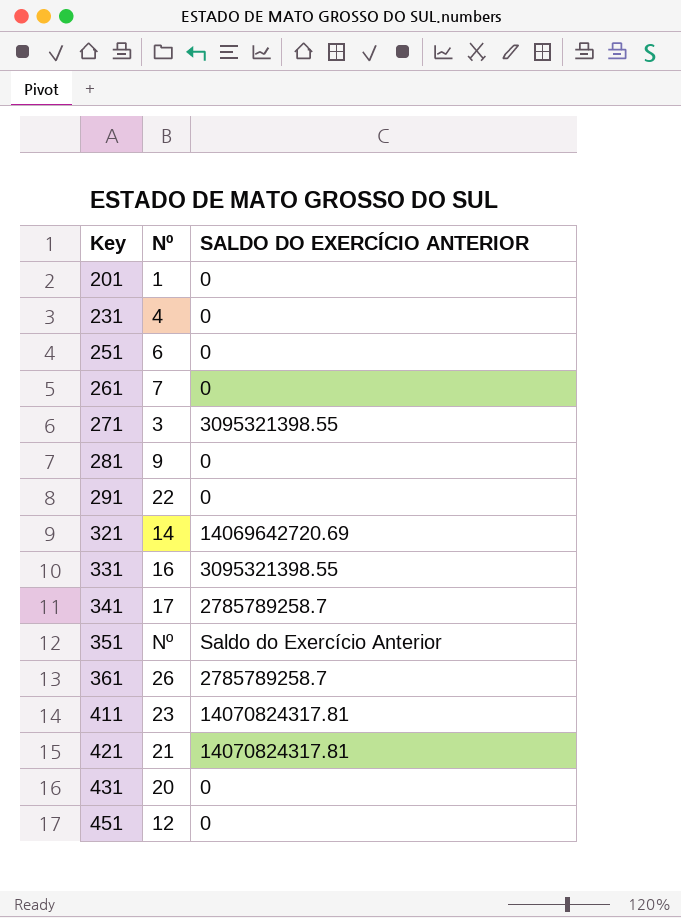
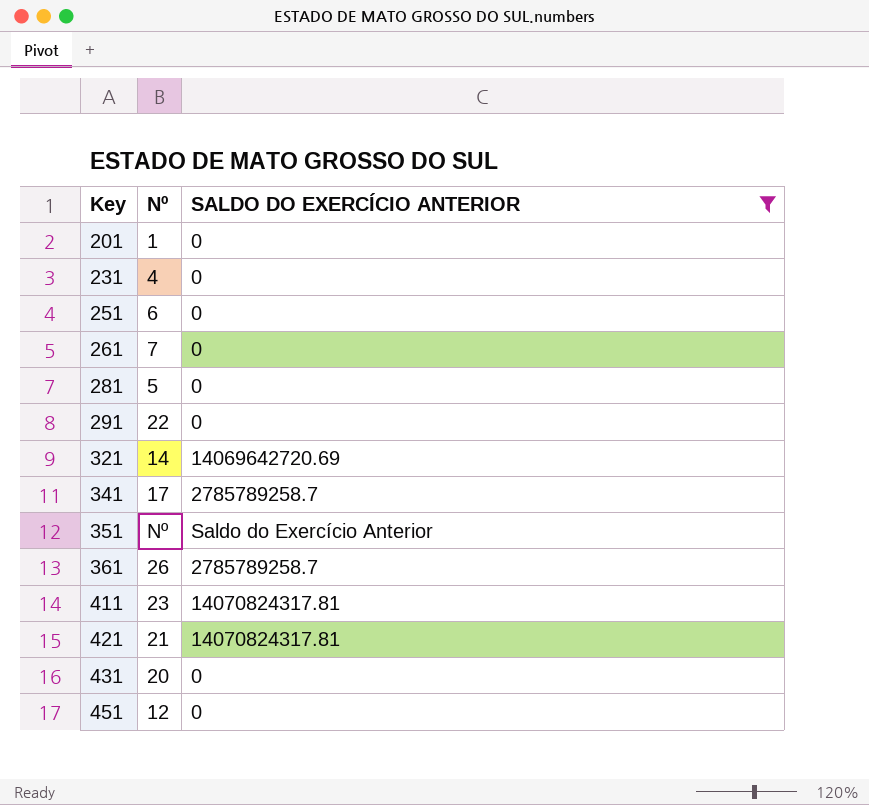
filter: none -> SALDO DO EXERCÍCIO ANTERIOR != 3095321398.55
281 | Nº: 9 -> 5

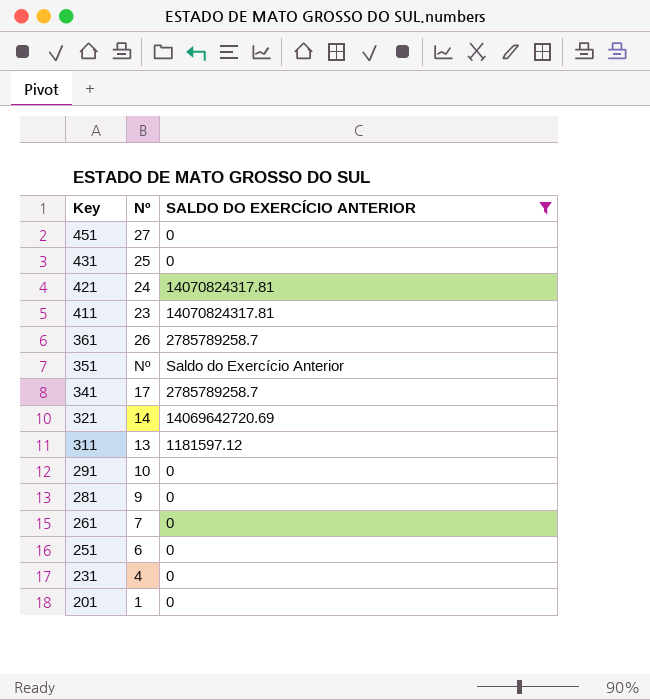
row order: Key ascending -> Key descending
451 | Nº: 12 -> 27
431 | Nº: 20 -> 25
421 | Nº: 21 -> 24
row 311: none -> 13 | 1181597.12
291 | Nº: 22 -> 10
281 | Nº: 5 -> 9

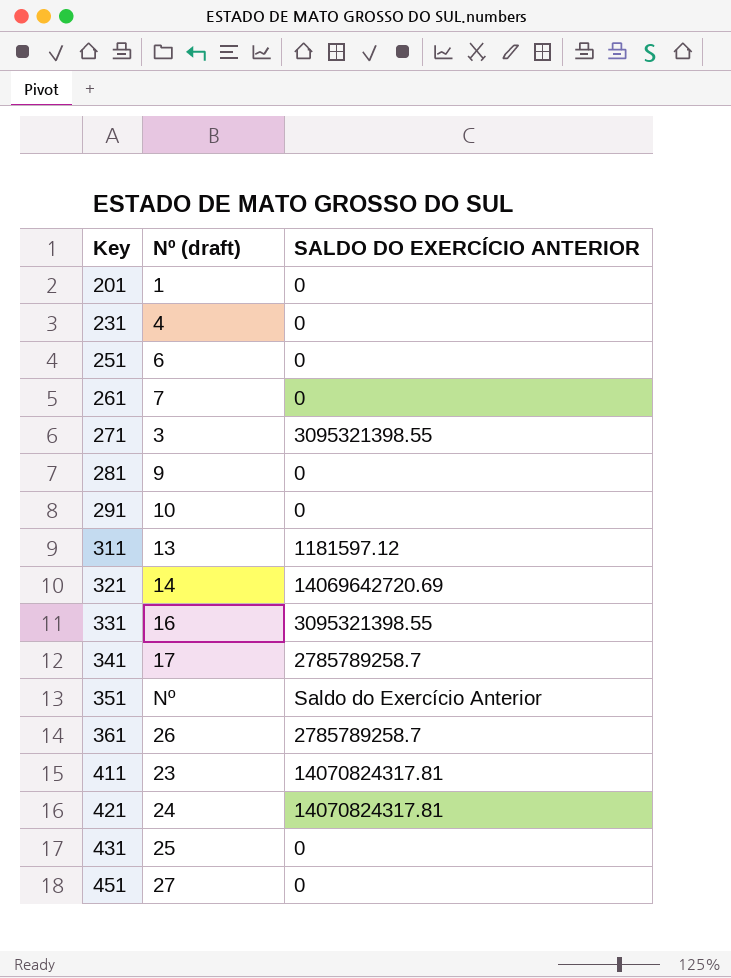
filter: SALDO DO EXERCÍCIO ANTERIOR != 3095321398.55 -> none
row order: Key descending -> Key ascending
column name: Nº -> Nº (draft)

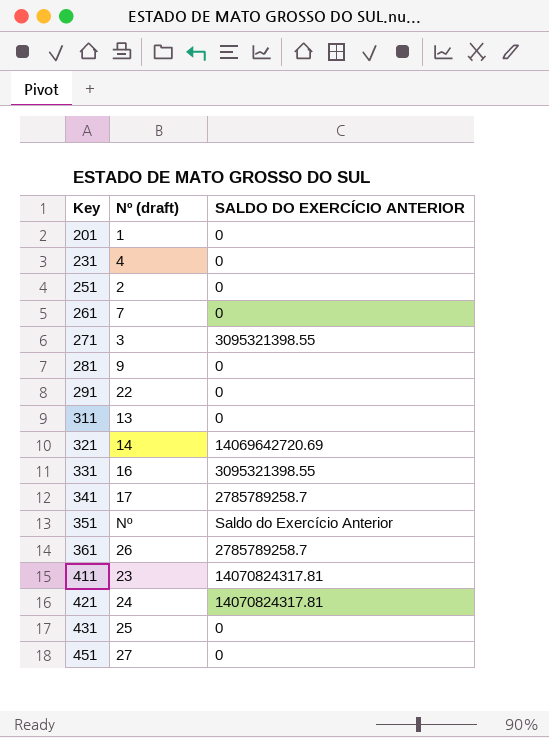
251 | Nº (draft): 6 -> 2
291 | Nº (draft): 10 -> 22
311 | SALDO DO EXERCÍCIO ANTERIOR: 1181597.12 -> 0

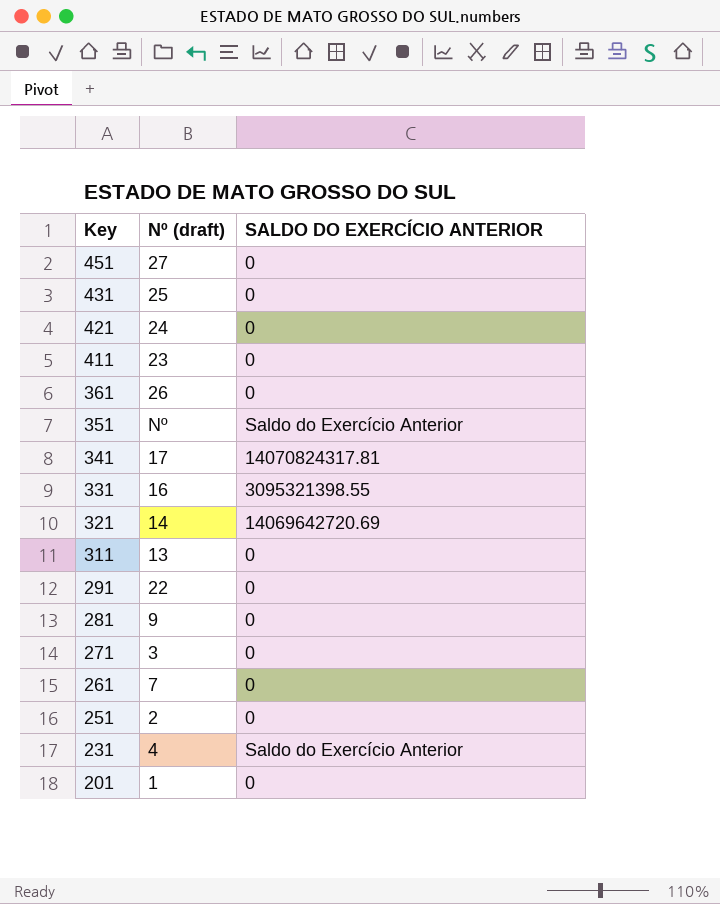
row order: Key ascending -> Key descending
421 | SALDO DO EXERCÍCIO ANTERIOR: 14070824317.81 -> 0
411 | SALDO DO EXERCÍCIO ANTERIOR: 14070824317.81 -> 0
361 | SALDO DO EXERCÍCIO ANTERIOR: 2785789258.7 -> 0
341 | SALDO DO EXERCÍCIO ANTERIOR: 2785789258.7 -> 14070824317.81
271 | SALDO DO EXERCÍCIO ANTERIOR: 3095321398.55 -> 0
231 | SALDO DO EXERCÍCIO ANTERIOR: 0 -> Saldo do Exercício Anterior

